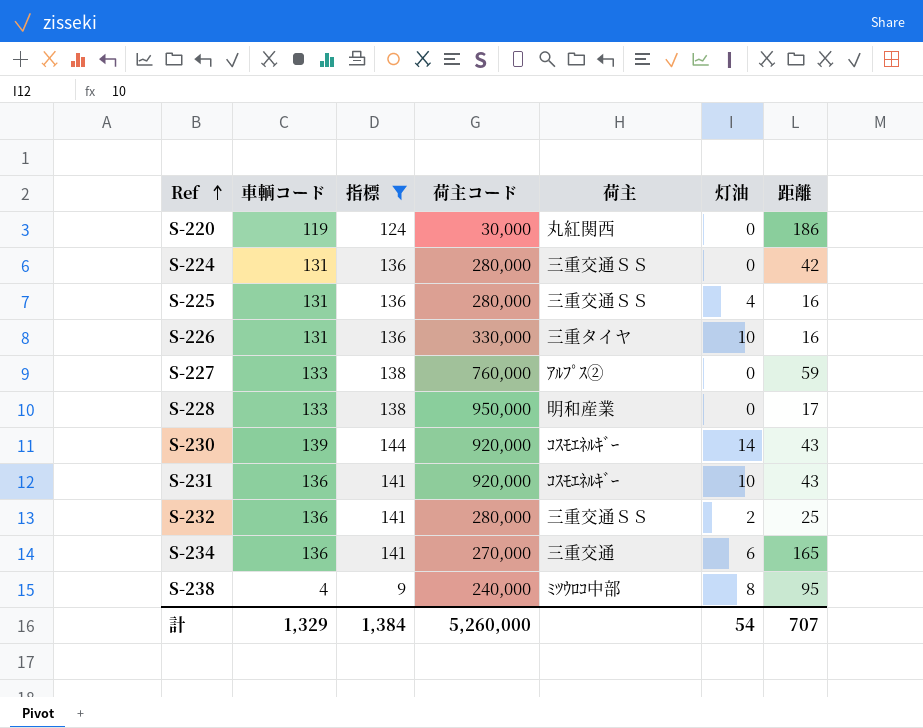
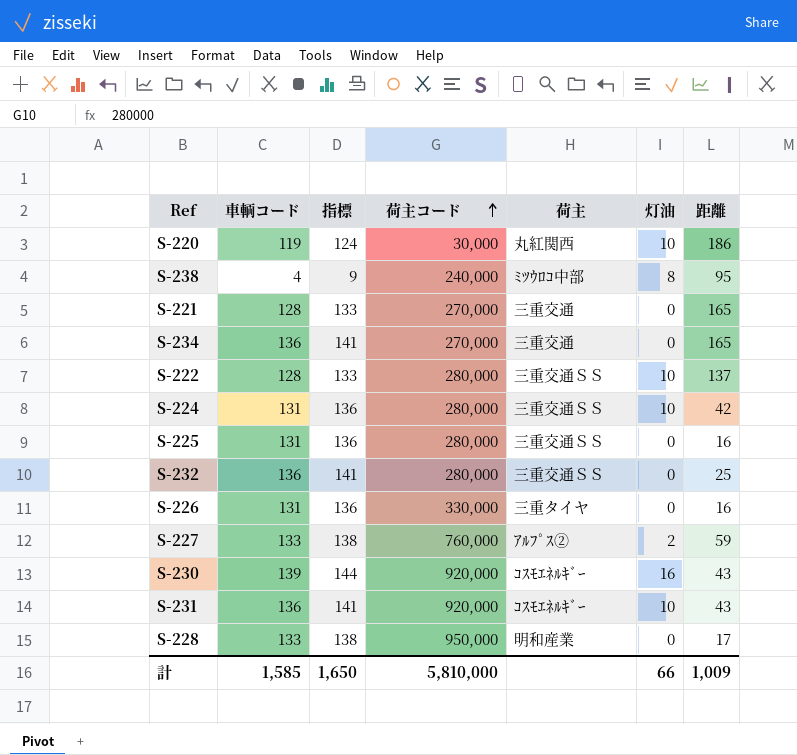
filter: 指標 != 133 -> none
row order: Ref ascending -> 荷主コード ascending
S-220 | 灯油: 0 -> 10
S-234 | 灯油: 6 -> 0
S-224 | 灯油: 0 -> 10
S-225 | 灯油: 4 -> 0
S-232 | 灯油: 2 -> 0
S-226 | 灯油: 10 -> 0
S-227 | 灯油: 0 -> 2
S-230 | 灯油: 14 -> 16
計 | 車輌コード: 1,329 -> 1,585
計 | 指標: 1,384 -> 1,650
計 | 荷主コード: 5,260,000 -> 5,810,000
計 | 灯油: 54 -> 66
計 | 距離: 707 -> 1,009

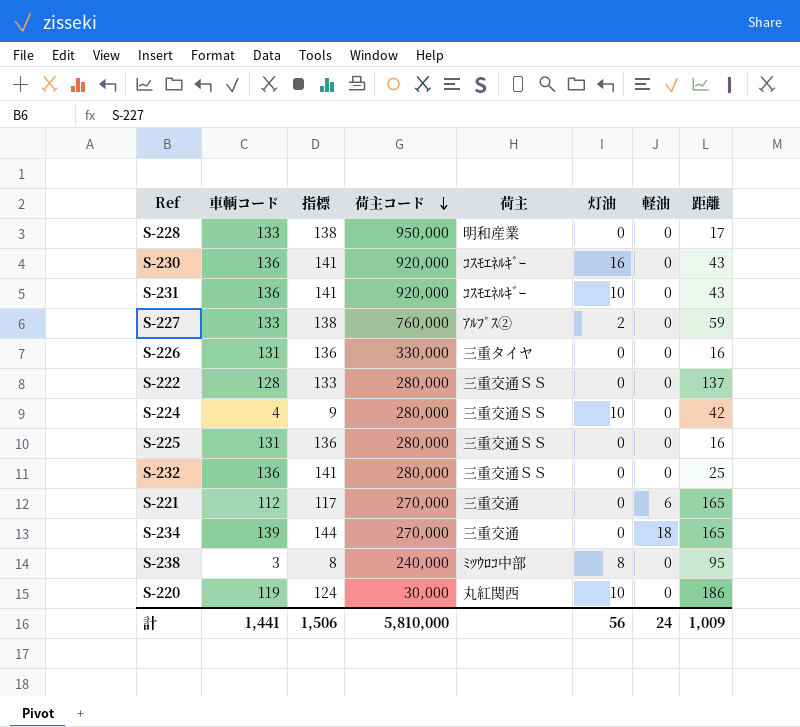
row order: 荷主コード ascending -> 荷主コード descending
column 軽油 | position: none -> 7
S-230 | 車輌コード: 139 -> 136
S-230 | 指標: 144 -> 141
S-222 | 灯油: 10 -> 0
S-224 | 車輌コード: 131 -> 4
S-224 | 指標: 136 -> 9
S-221 | 車輌コード: 128 -> 112
S-221 | 指標: 133 -> 117
S-234 | 車輌コード: 136 -> 139
S-234 | 指標: 141 -> 144
S-238 | 車輌コード: 4 -> 3
S-238 | 指標: 9 -> 8
計 | 車輌コード: 1,585 -> 1,441
計 | 指標: 1,650 -> 1,506
計 | 灯油: 66 -> 56

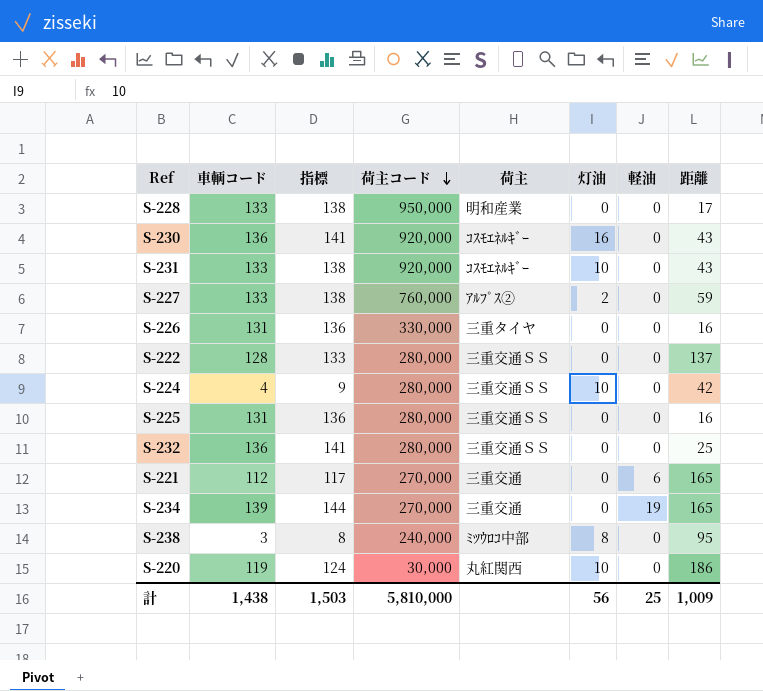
S-231 | 車輌コード: 136 -> 133
S-231 | 指標: 141 -> 138
S-234 | 軽油: 18 -> 19
計 | 車輌コード: 1,441 -> 1,438
計 | 指標: 1,506 -> 1,503
計 | 軽油: 24 -> 25

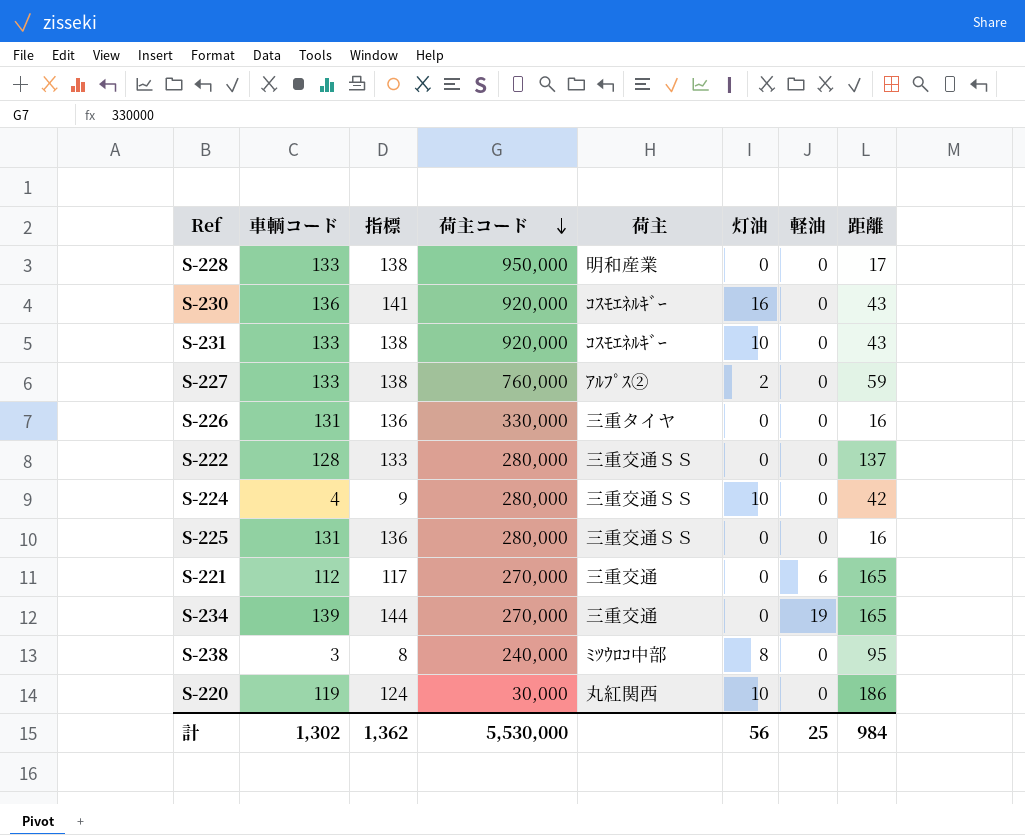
row S-232: 136 | 141 | 280,000 | 三重交通ＳＳ | 0 | 0 | 25 -> none
計 | 車輌コード: 1,438 -> 1,302
計 | 指標: 1,503 -> 1,362
計 | 荷主コード: 5,810,000 -> 5,530,000
計 | 距離: 1,009 -> 984

